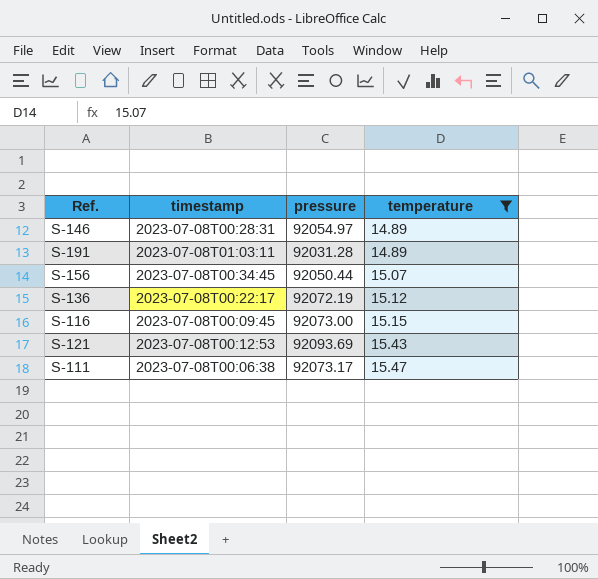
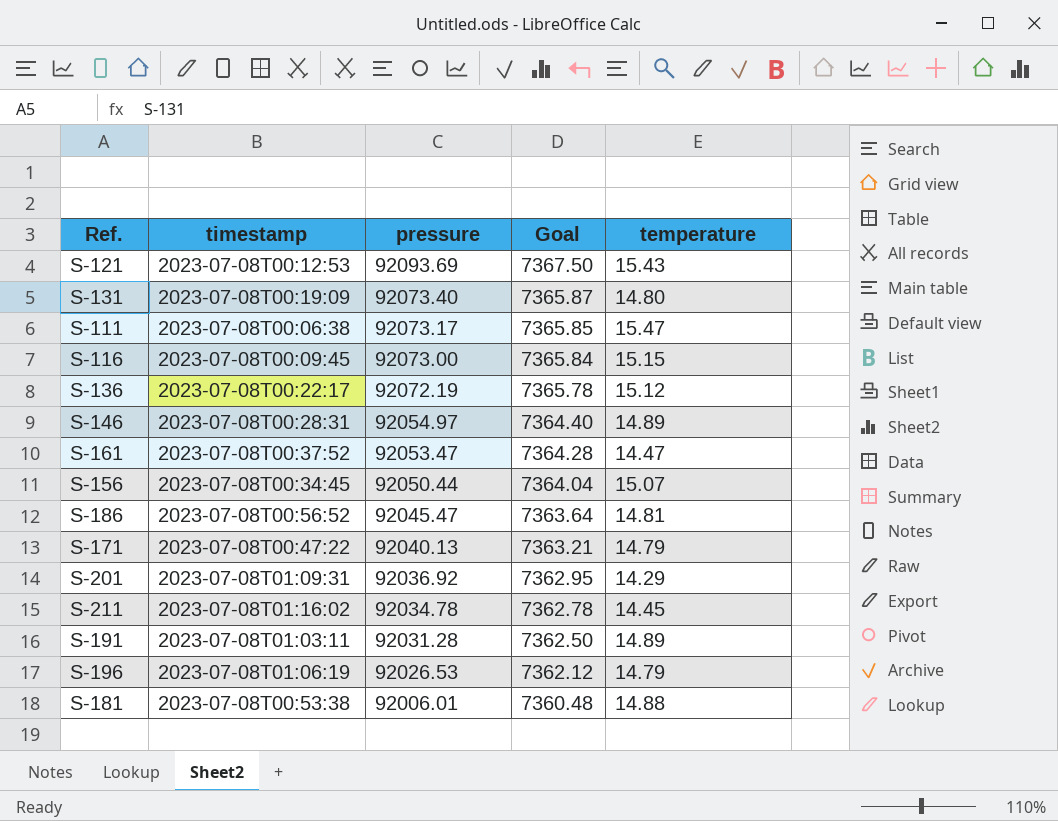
filter: temperature >= 14.89 -> none
row order: temperature ascending -> pressure descending
column Goal | formula: none -> [pressure] * 0.08

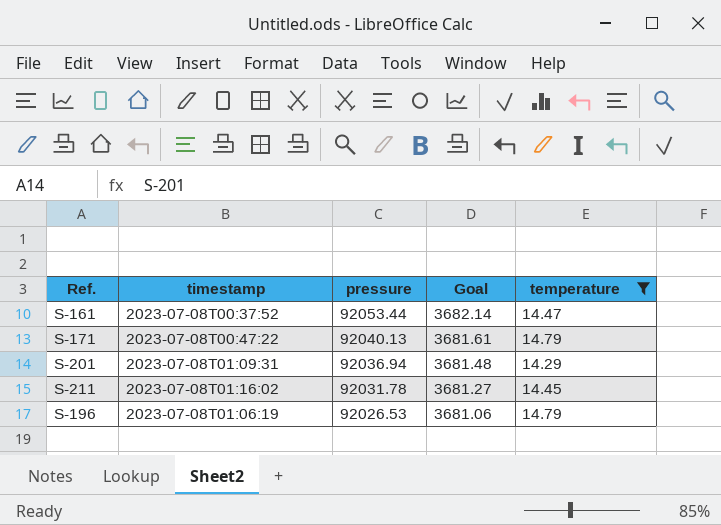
filter: none -> temperature <= 14.79
column Goal | formula: [pressure] * 0.08 -> [pressure] * 0.04
S-161 | pressure: 92053.47 -> 92053.44
S-201 | pressure: 92036.92 -> 92036.94
S-211 | pressure: 92034.78 -> 92031.78

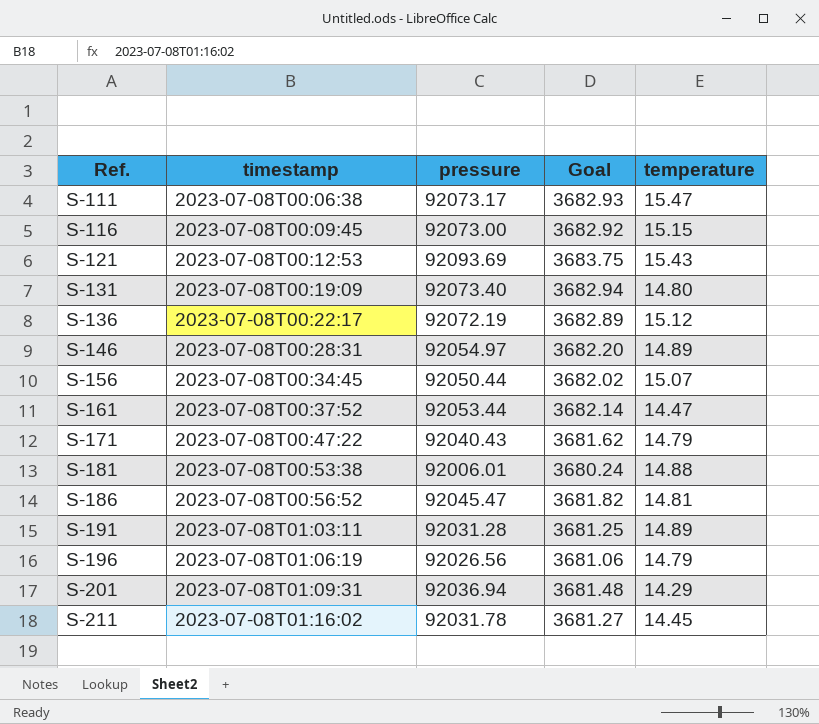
filter: temperature <= 14.79 -> none
row order: pressure descending -> Ref. ascending
S-171 | pressure: 92040.13 -> 92040.43
S-171 | Goal: 3681.61 -> 3681.62
S-196 | pressure: 92026.53 -> 92026.56

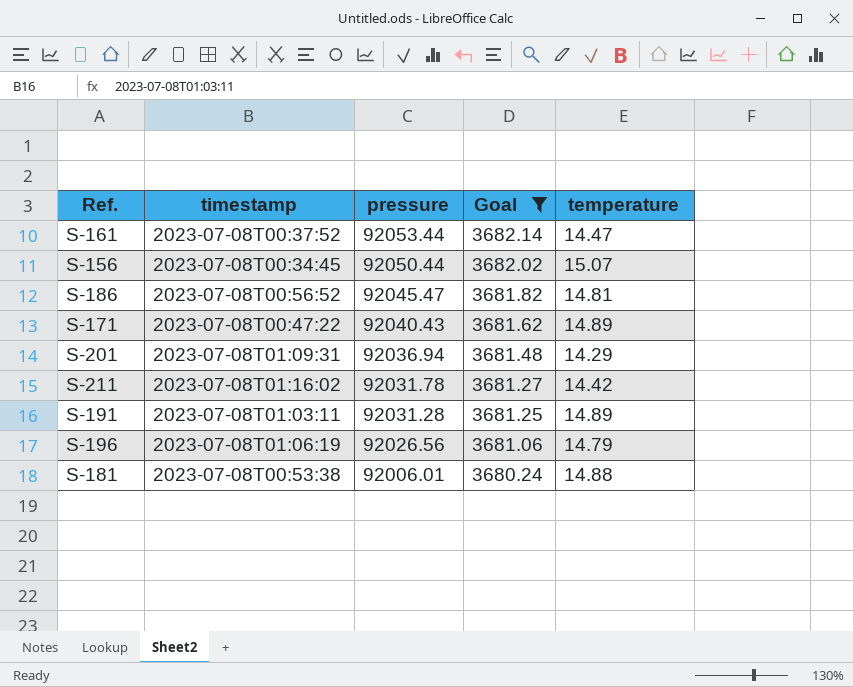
filter: none -> Goal <= 3682.14
row order: Ref. ascending -> pressure descending
S-171 | temperature: 14.79 -> 14.89
S-211 | temperature: 14.45 -> 14.42

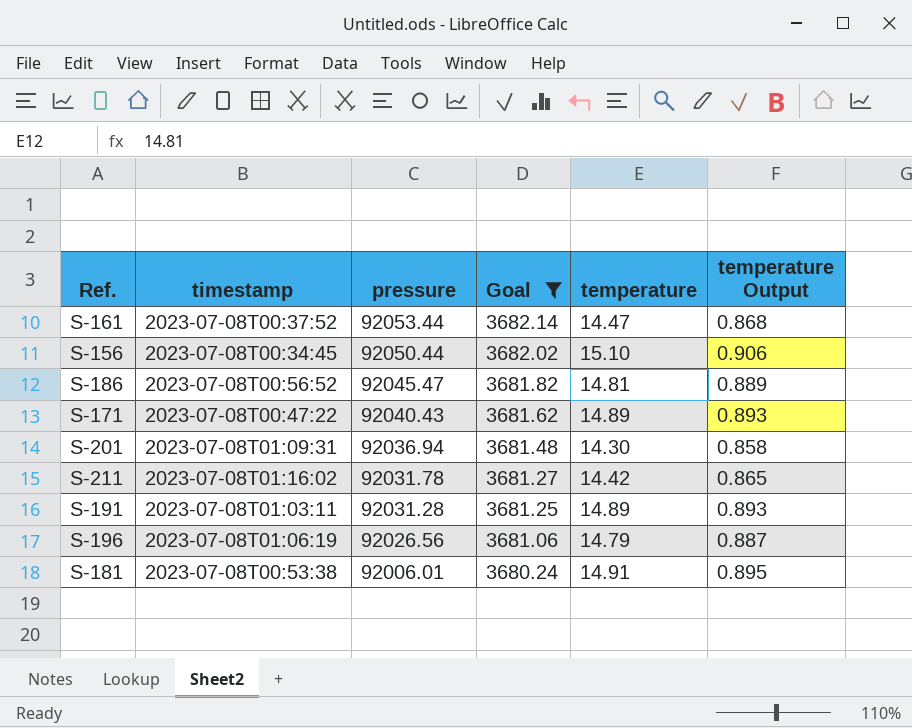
column temperature Output | formula: none -> [temperature] * 0.06
S-156 | temperature: 15.07 -> 15.10
S-201 | temperature: 14.29 -> 14.30
S-181 | temperature: 14.88 -> 14.91

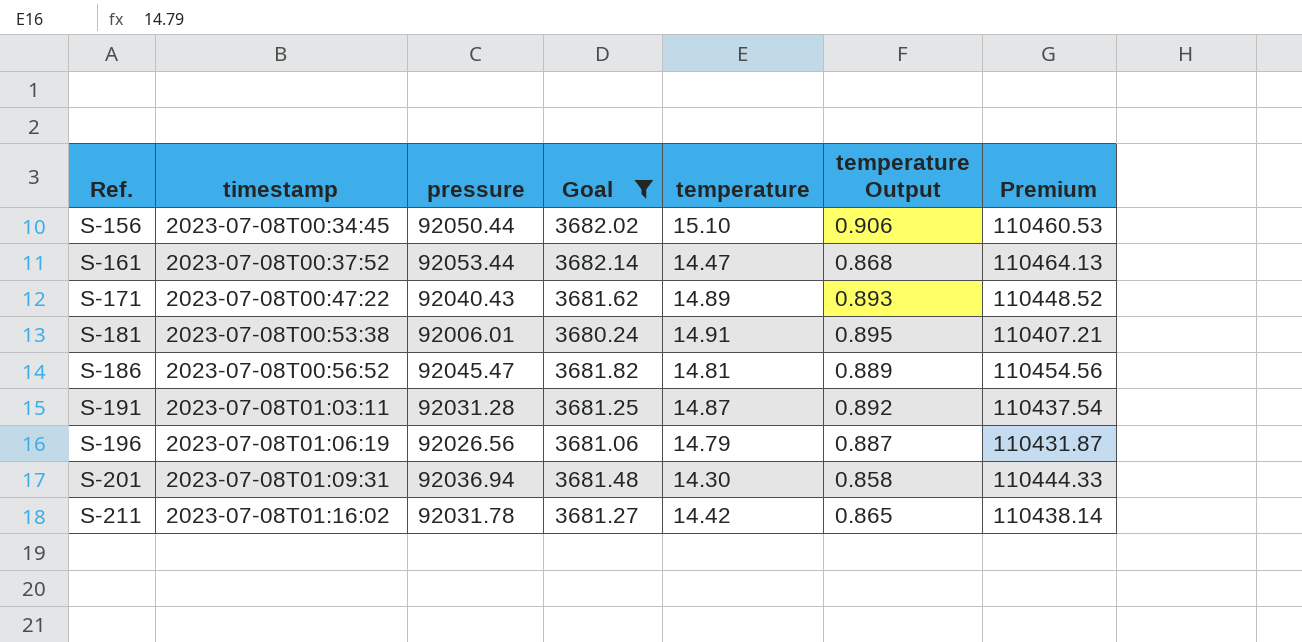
row order: pressure descending -> Ref. ascending
column Premium | formula: none -> [pressure] * 1.2
S-191 | temperature: 14.89 -> 14.87
S-191 | temperature Output: 0.893 -> 0.892

